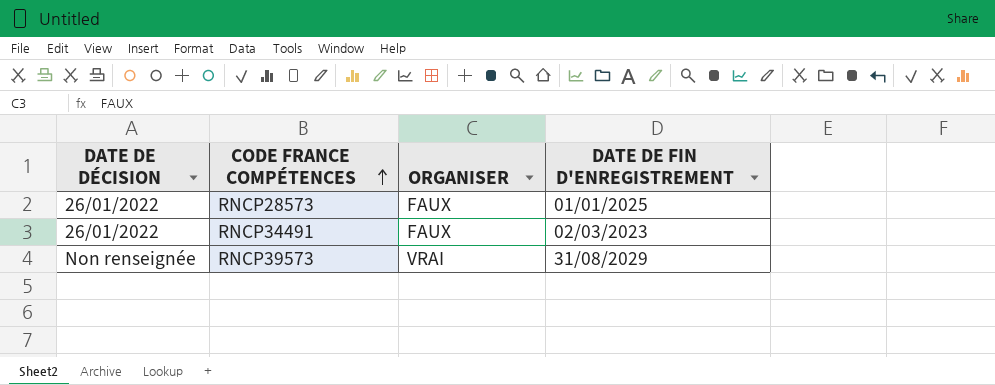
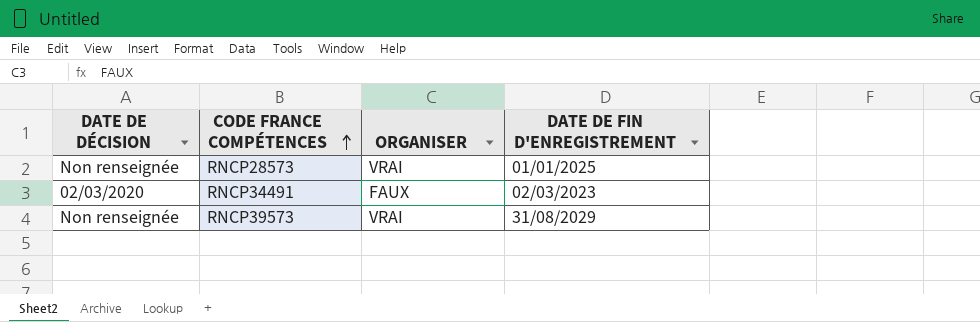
RNCP28573 | DATE DE DÉCISION: 26/01/2022 -> Non renseignée
RNCP28573 | ORGANISER: FAUX -> VRAI
RNCP34491 | DATE DE DÉCISION: 26/01/2022 -> 02/03/2020

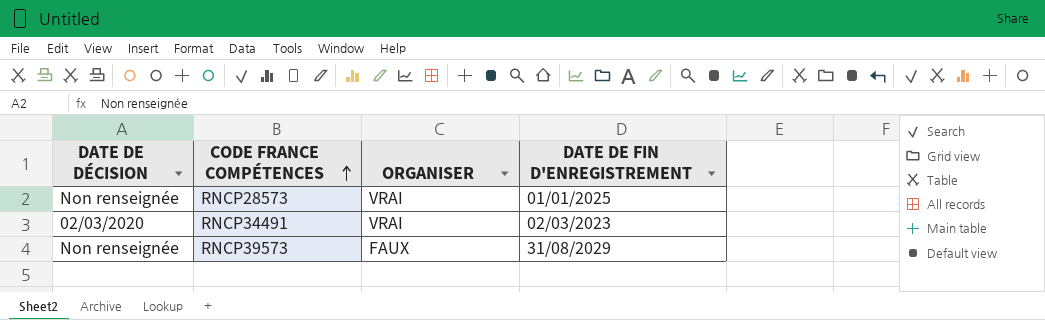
RNCP34491 | ORGANISER: FAUX -> VRAI
RNCP39573 | ORGANISER: VRAI -> FAUX

